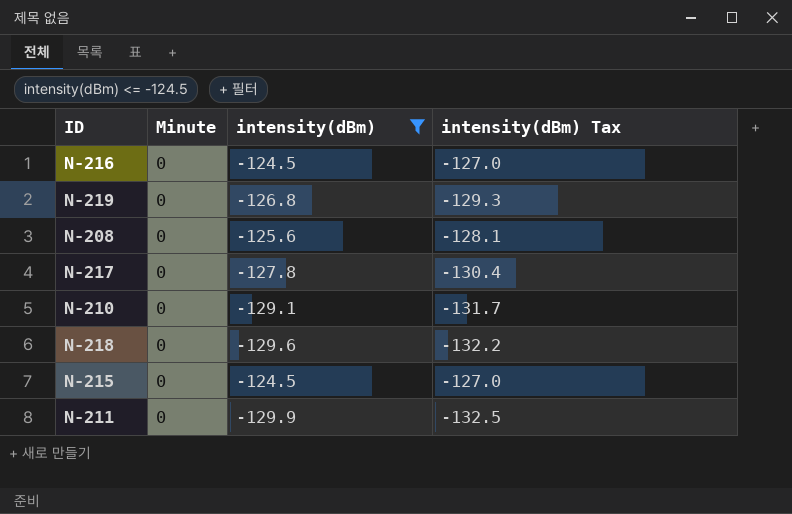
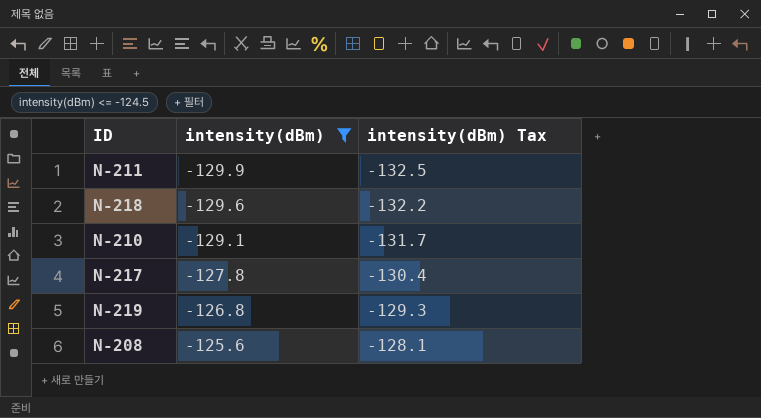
row order: none -> intensity(dBm) ascending
column Minute | position: 2 -> none
row N-216: 0 | -124.5 | -127.0 -> none
row N-215: 0 | -124.5 | -127.0 -> none

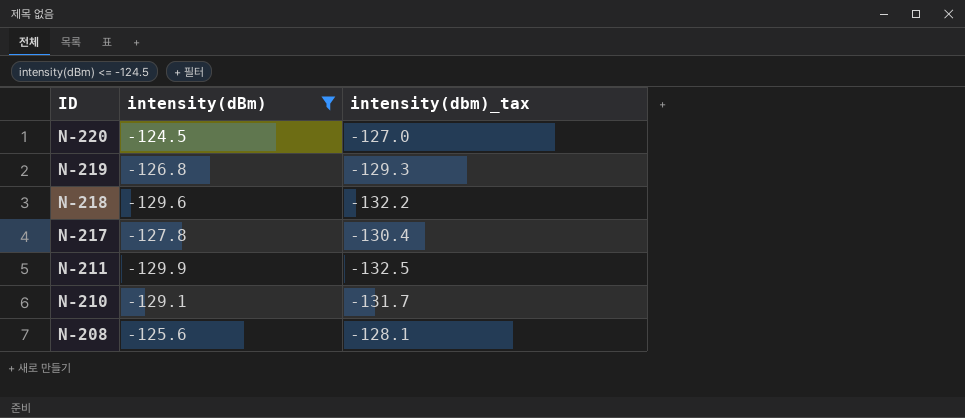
row order: intensity(dBm) ascending -> ID descending
column name: intensity(dBm) Tax -> intensity(dbm)_tax
row N-220: none -> -124.5 | -127.0

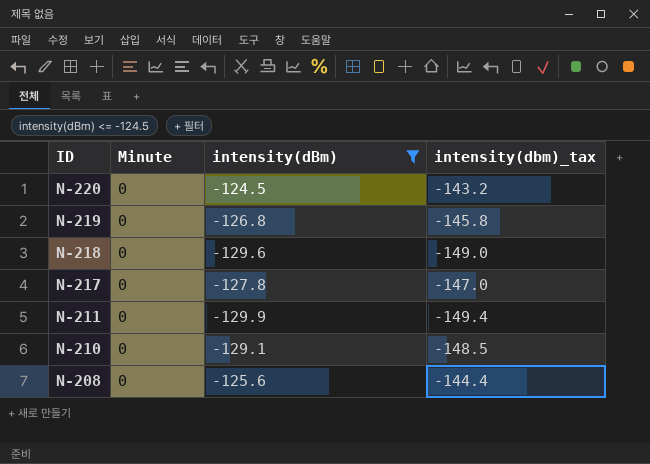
column Minute | position: none -> 2
column intensity(dbm)_tax | formula: [intensity(dBm)] * 1.02 -> [intensity(dBm)] * 1.15

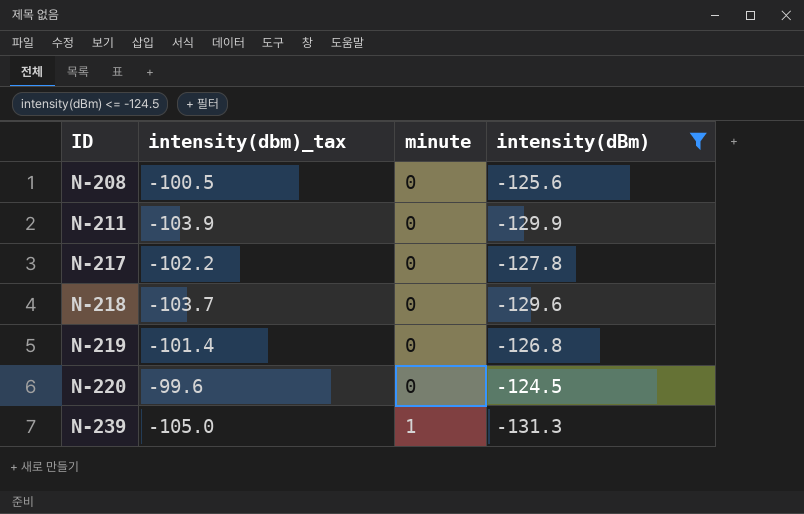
row order: ID descending -> ID ascending
column intensity(dbm)_tax | formula: [intensity(dBm)] * 1.15 -> [intensity(dBm)] * 0.8
column intensity(dbm)_tax | position: 4 -> 2
column name: Minute -> minute
row N-210: 0 | -129.1 | -148.5 -> none
row N-239: none -> -105.0 | 1 | -131.3

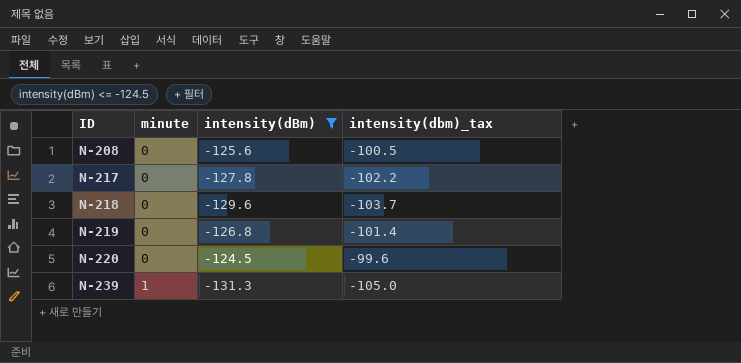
column intensity(dbm)_tax | position: 2 -> 4
row N-211: -103.9 | 0 | -129.9 -> none

